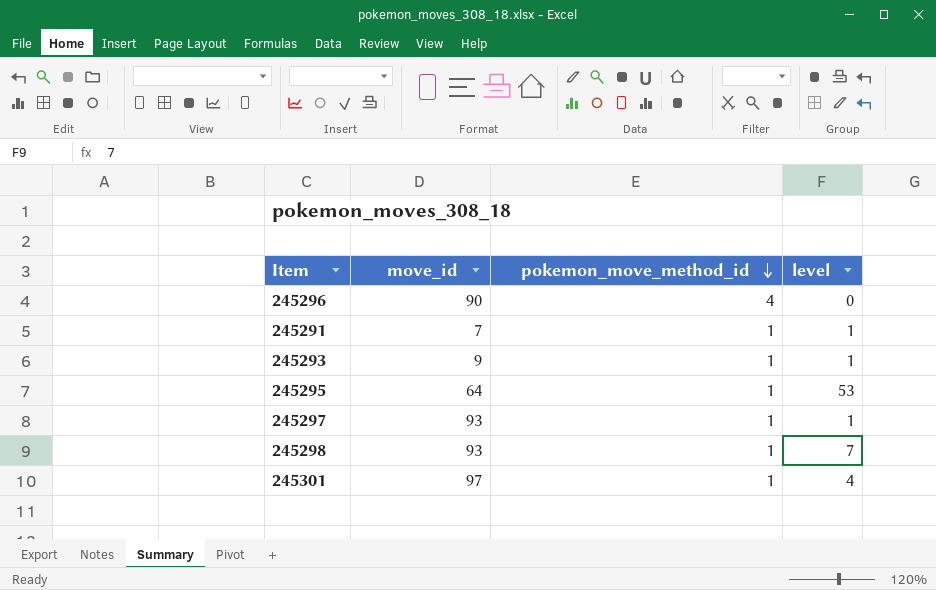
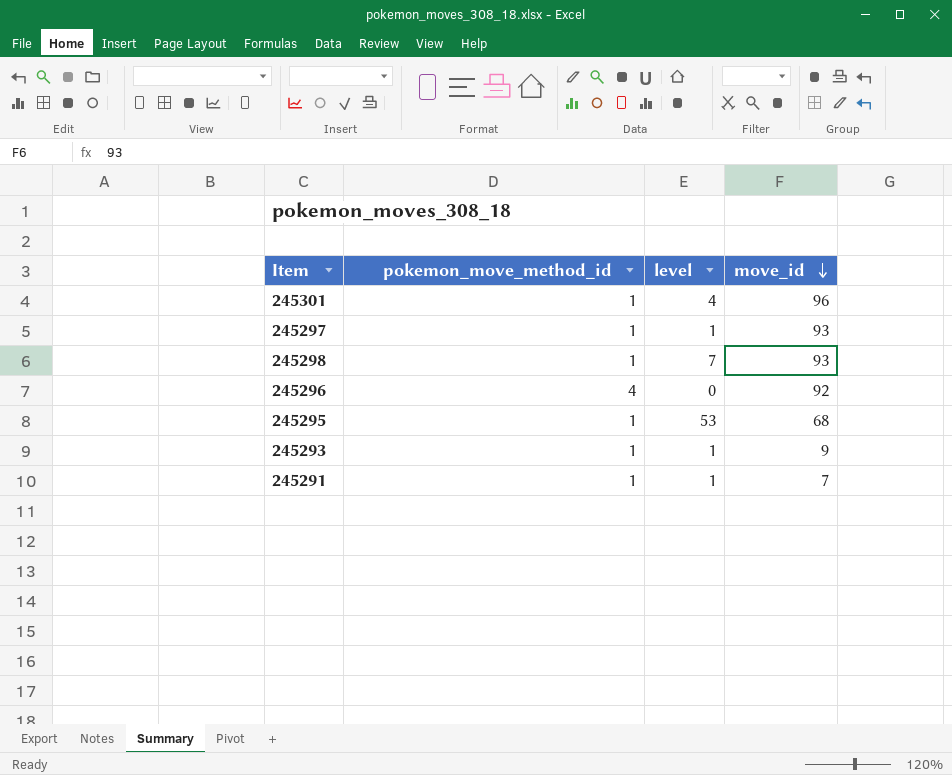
row order: pokemon_move_method_id descending -> move_id descending
column move_id | position: 2 -> 4
245301 | move_id: 97 -> 96
245296 | move_id: 90 -> 92
245295 | move_id: 64 -> 68

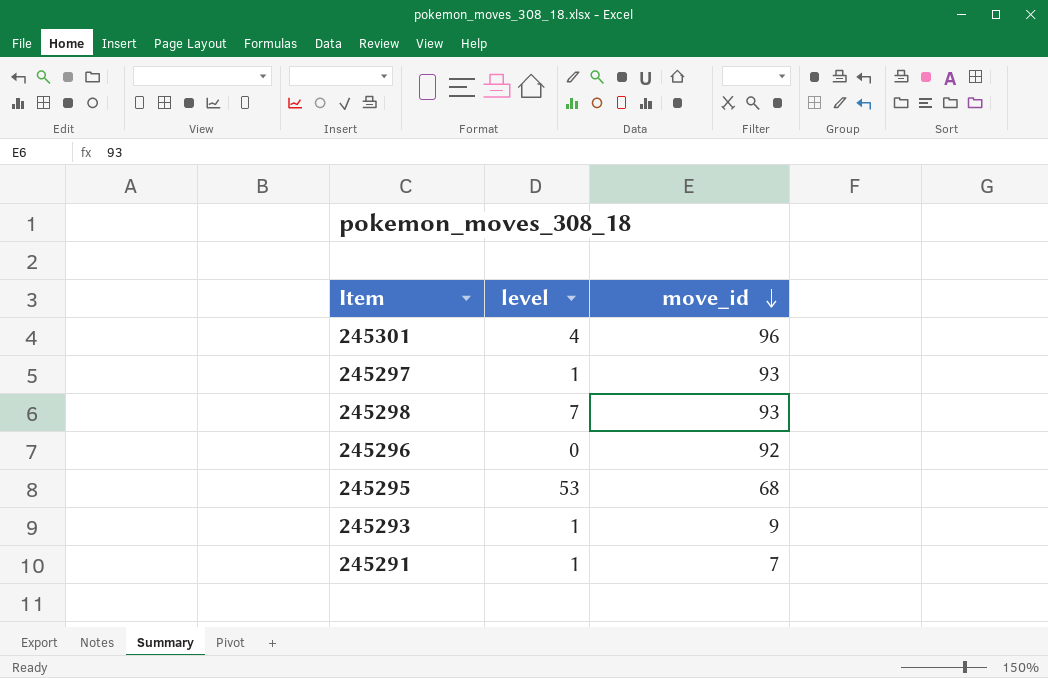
column pokemon_move_method_id | position: 2 -> none

